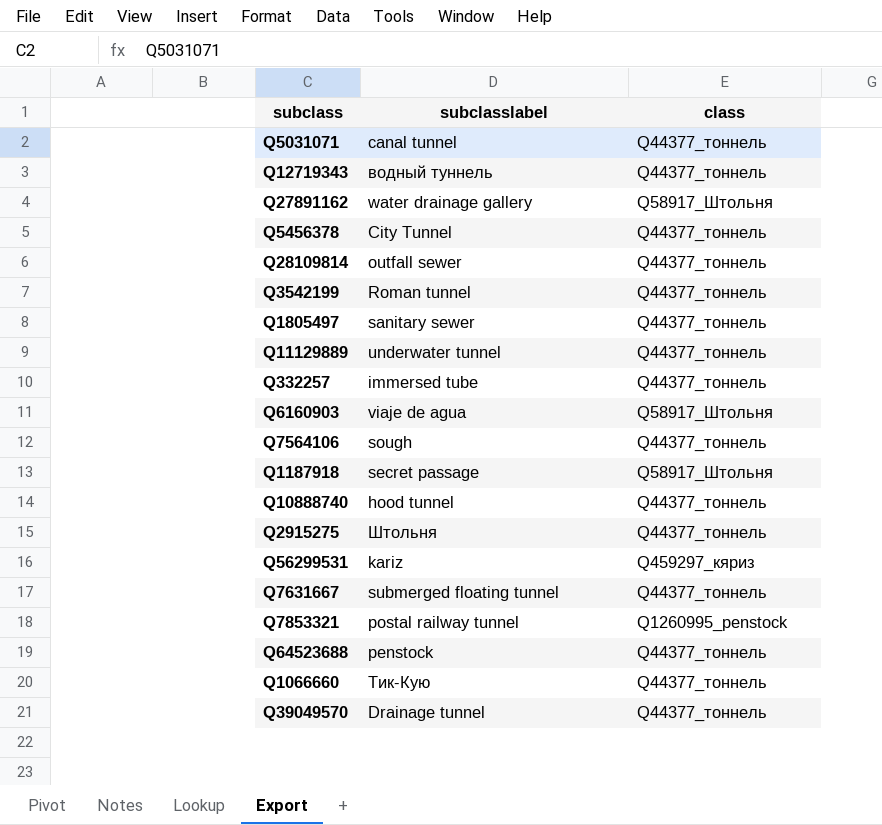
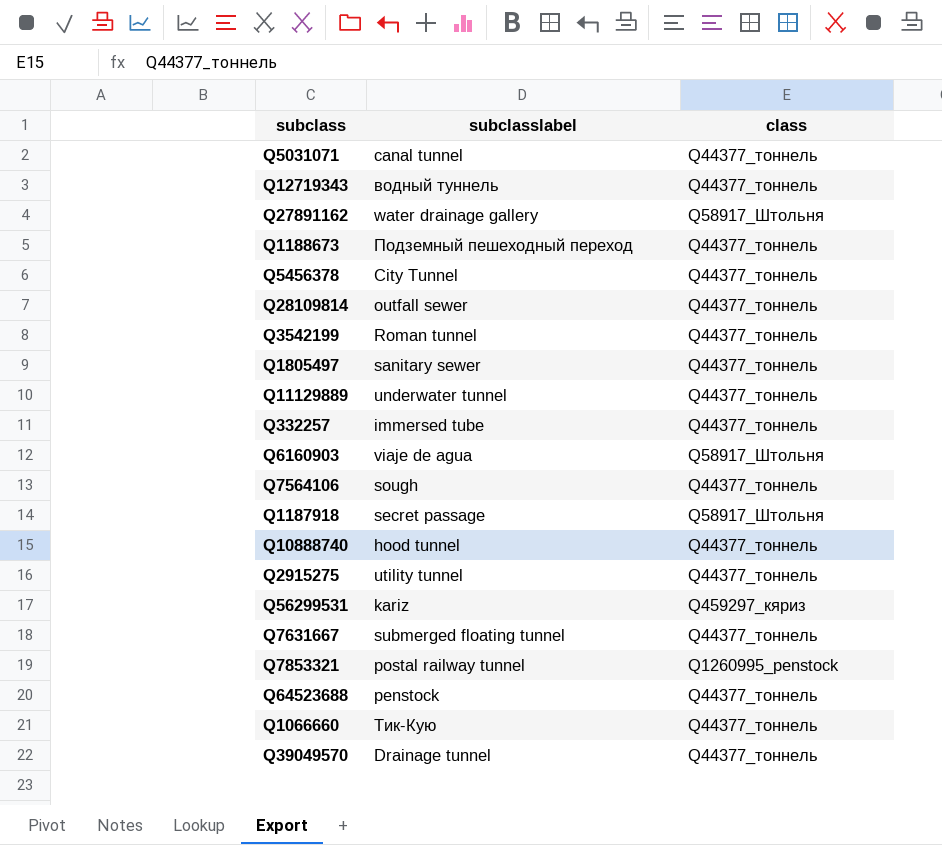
row Q1188673: none -> Подземный пешеходный переход | Q44377_тоннель
Q2915275 | subclasslabel: Штольня -> utility tunnel

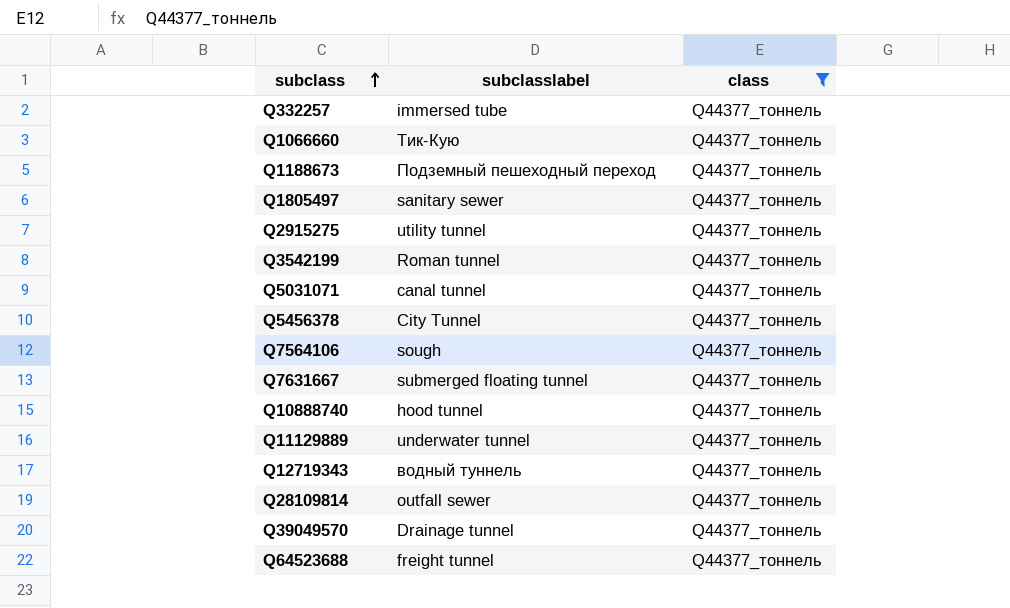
filter: none -> class = Q44377_тоннель
row order: none -> subclass ascending
Q64523688 | subclasslabel: penstock -> freight tunnel

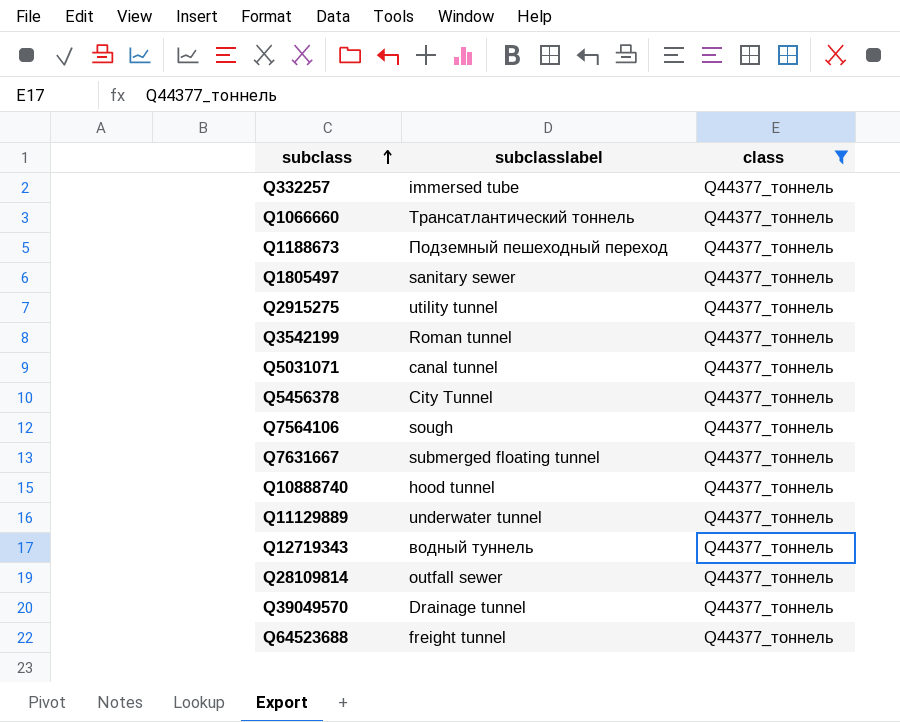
Q1066660 | subclasslabel: Тик-Кую -> Трансатлантический тоннель

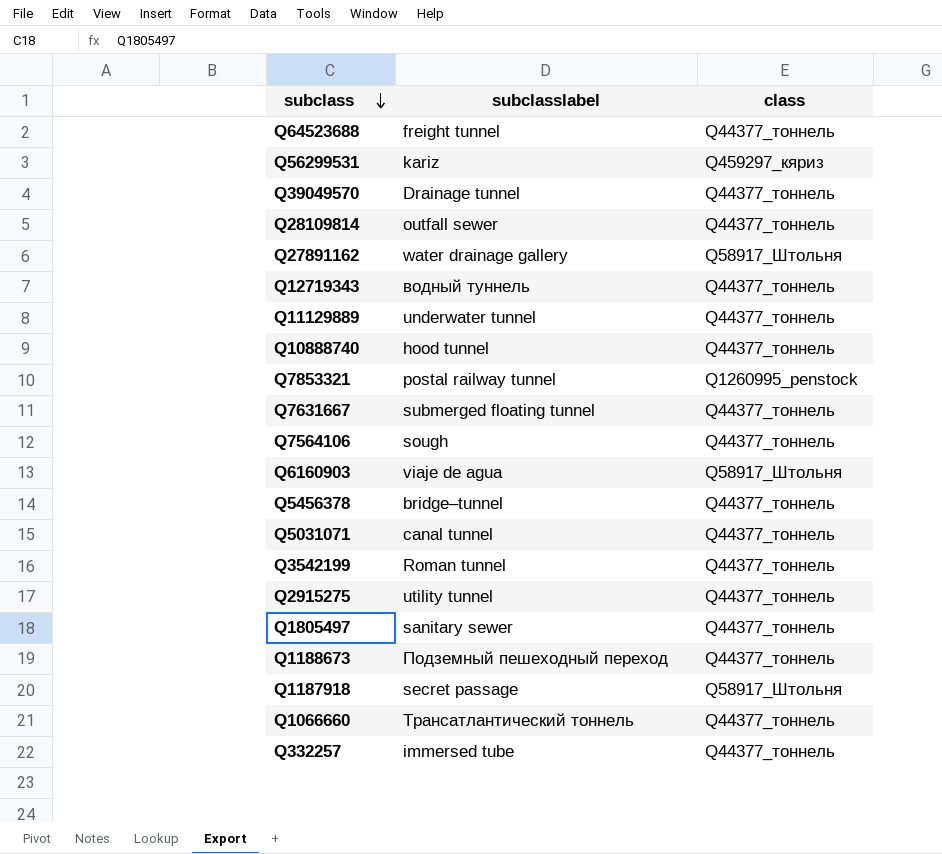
filter: class = Q44377_тоннель -> none
row order: subclass ascending -> subclass descending
Q5456378 | subclasslabel: City Tunnel -> bridge–tunnel

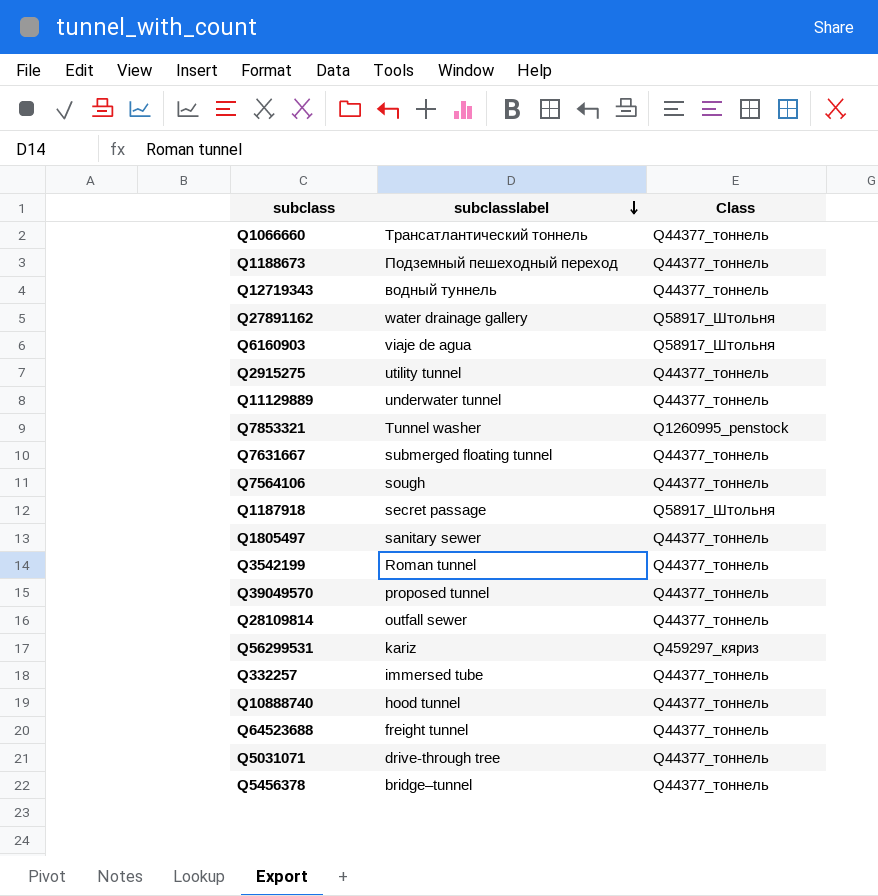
row order: subclass descending -> subclasslabel descending
column name: class -> Class
Q7853321 | subclasslabel: postal railway tunnel -> Tunnel washer
Q39049570 | subclasslabel: Drainage tunnel -> proposed tunnel
Q5031071 | subclasslabel: canal tunnel -> drive-through tree

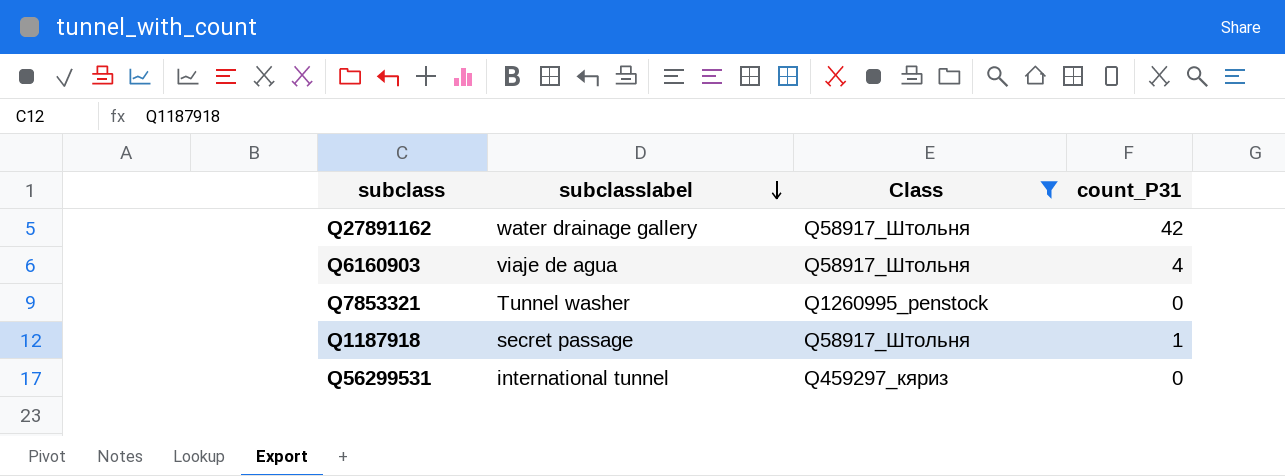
filter: none -> Class != Q44377_тоннель
column count_P31 | position: none -> 4
Q56299531 | subclasslabel: kariz -> international tunnel

